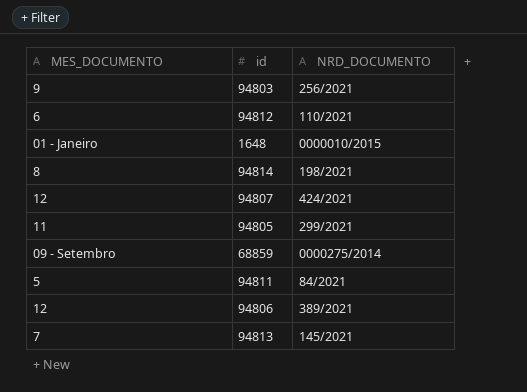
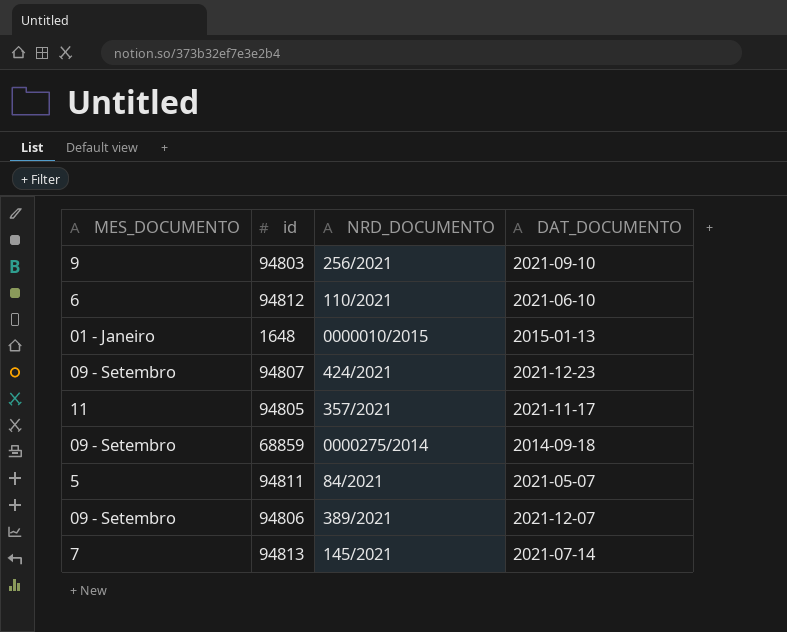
column DAT_DOCUMENTO | position: none -> 4
row 94814: 8 | 198/2021 -> none
94807 | MES_DOCUMENTO: 12 -> 09 - Setembro
94805 | NRD_DOCUMENTO: 299/2021 -> 357/2021
94806 | MES_DOCUMENTO: 12 -> 09 - Setembro

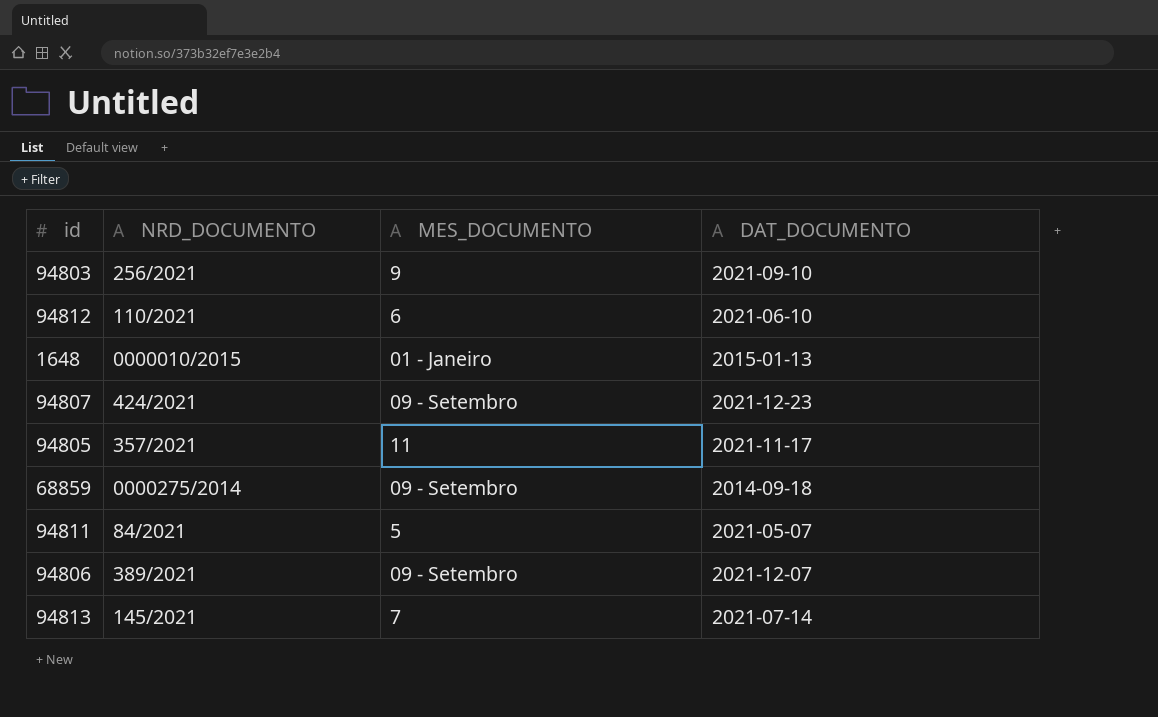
column MES_DOCUMENTO | position: 1 -> 3

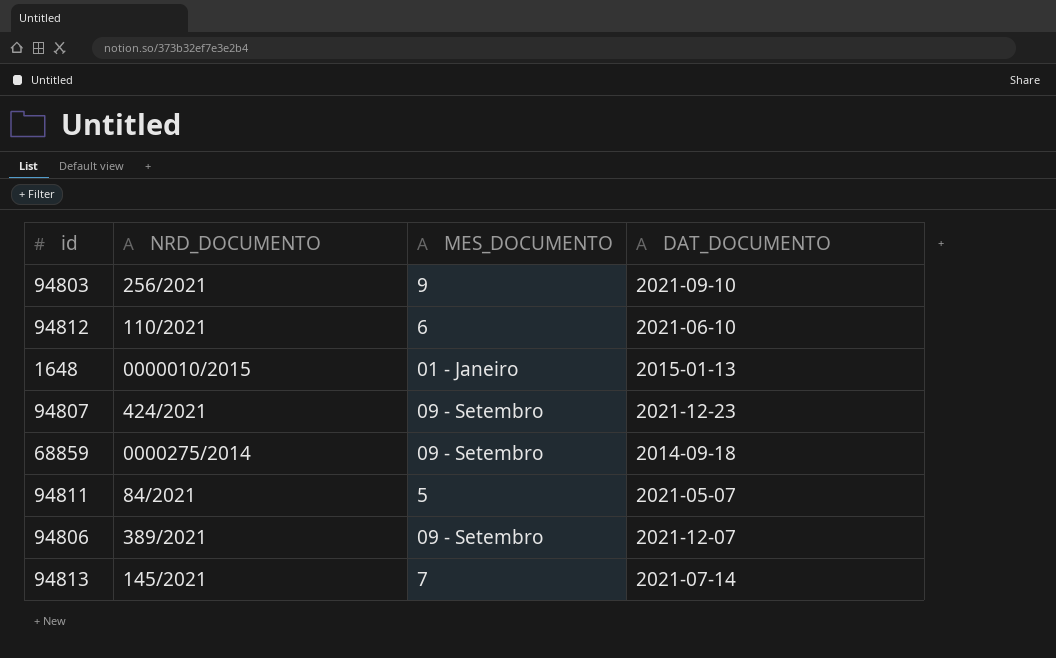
row 94805: 357/2021 | 11 | 2021-11-17 -> none

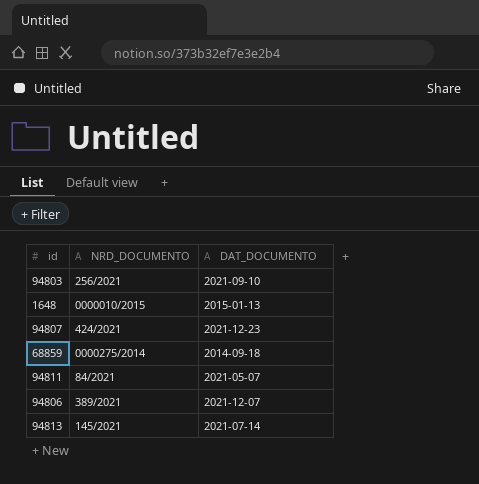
column MES_DOCUMENTO | position: 3 -> none
row 94812: 110/2021 | 6 | 2021-06-10 -> none

